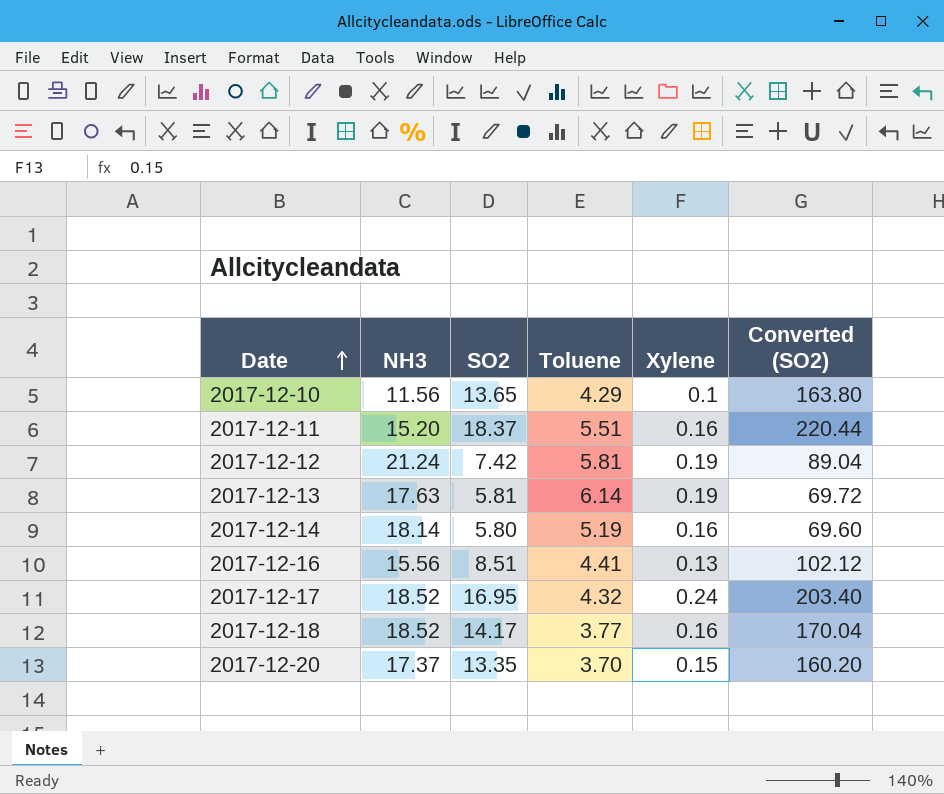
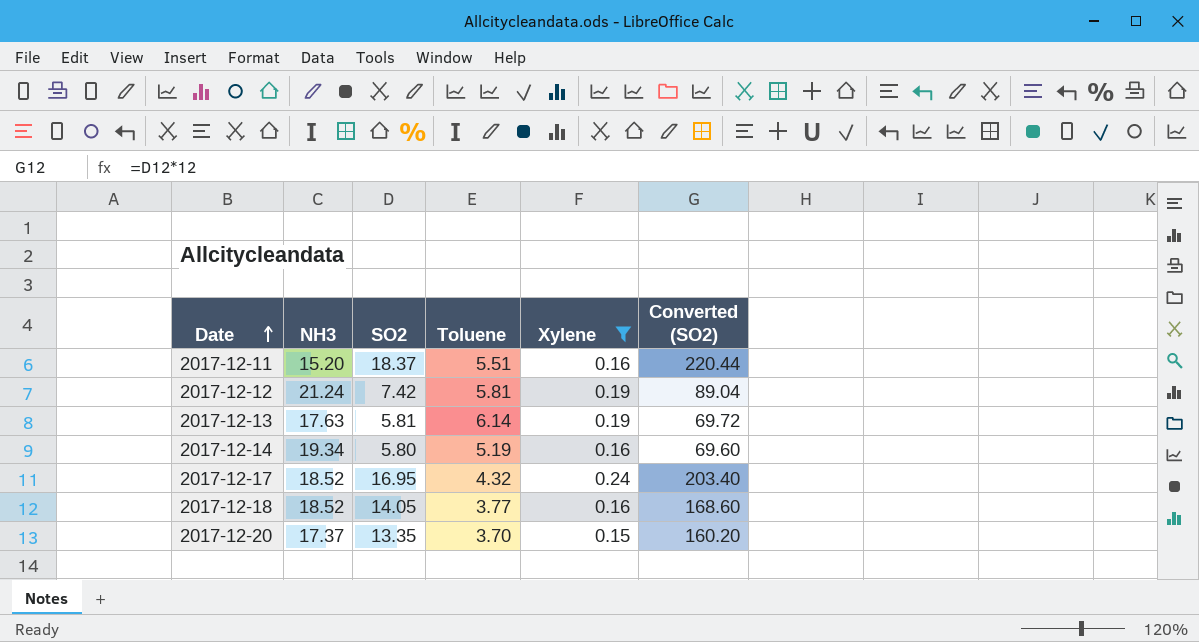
filter: none -> Xylene >= 0.15
2017-12-14 | NH3: 18.14 -> 19.34
2017-12-18 | SO2: 14.17 -> 14.05
2017-12-18 | Converted (SO2): 170.04 -> 168.60

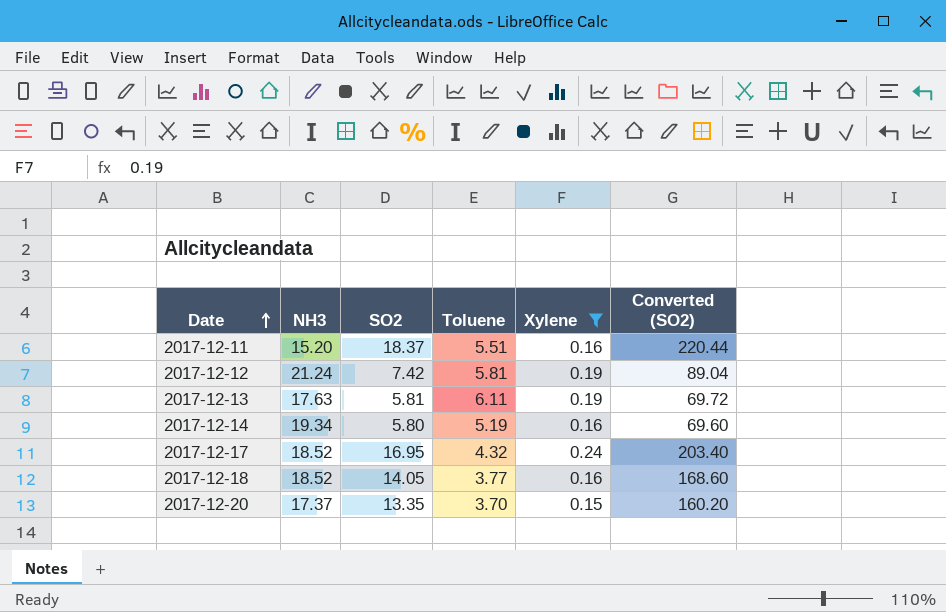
2017-12-13 | Toluene: 6.14 -> 6.11

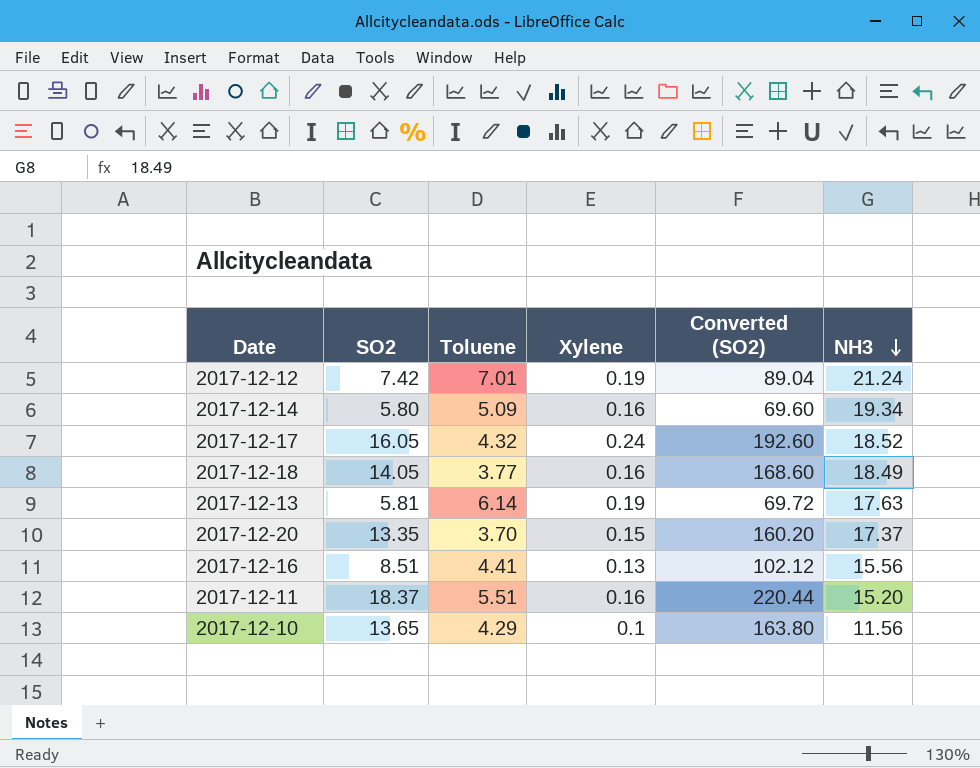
filter: Xylene >= 0.15 -> none
row order: Date ascending -> NH3 descending
column NH3 | position: 2 -> 6
2017-12-12 | Toluene: 5.81 -> 7.01
2017-12-14 | Toluene: 5.19 -> 5.09
2017-12-17 | SO2: 16.95 -> 16.05
2017-12-17 | Converted (SO2): 203.40 -> 192.60
2017-12-18 | NH3: 18.52 -> 18.49
2017-12-13 | Toluene: 6.11 -> 6.14

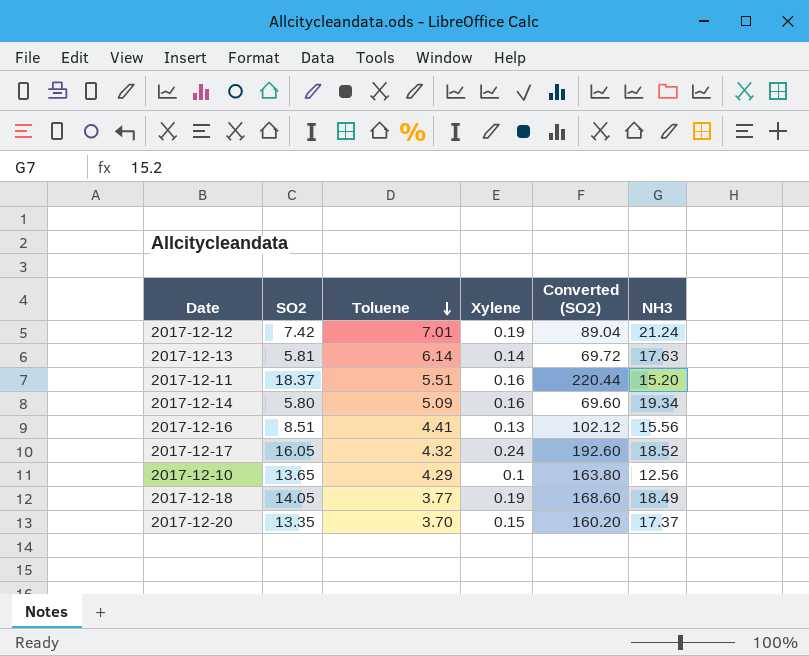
row order: NH3 descending -> Toluene descending
2017-12-13 | Xylene: 0.19 -> 0.14
2017-12-10 | NH3: 11.56 -> 12.56
2017-12-18 | Xylene: 0.16 -> 0.19

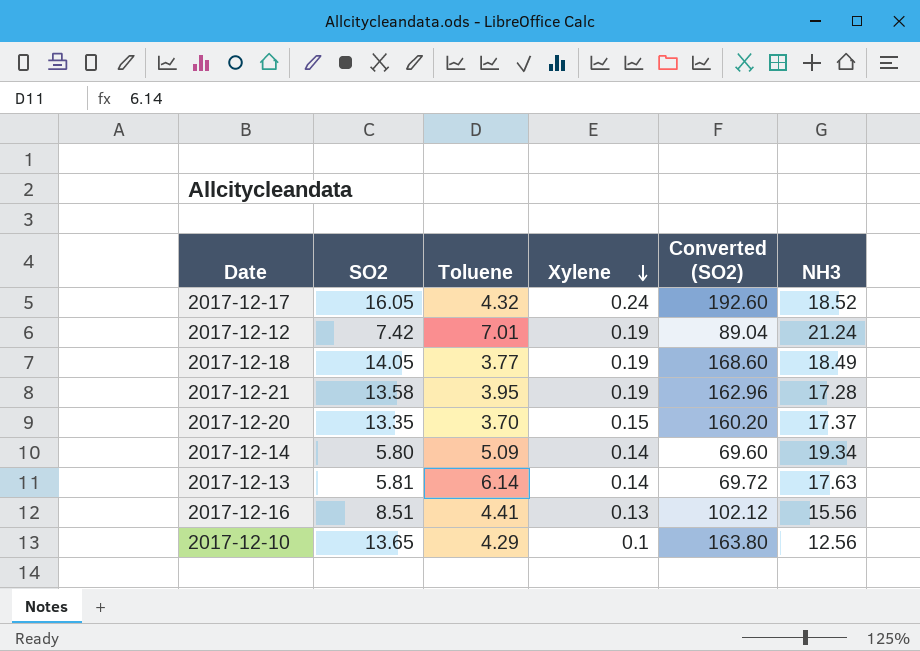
row order: Toluene descending -> Xylene descending
row 2017-12-11: 18.37 | 5.51 | 0.16 | 220.44 | 15.20 -> none
row 2017-12-21: none -> 13.58 | 3.95 | 0.19 | 162.96 | 17.28
2017-12-14 | Xylene: 0.16 -> 0.14

